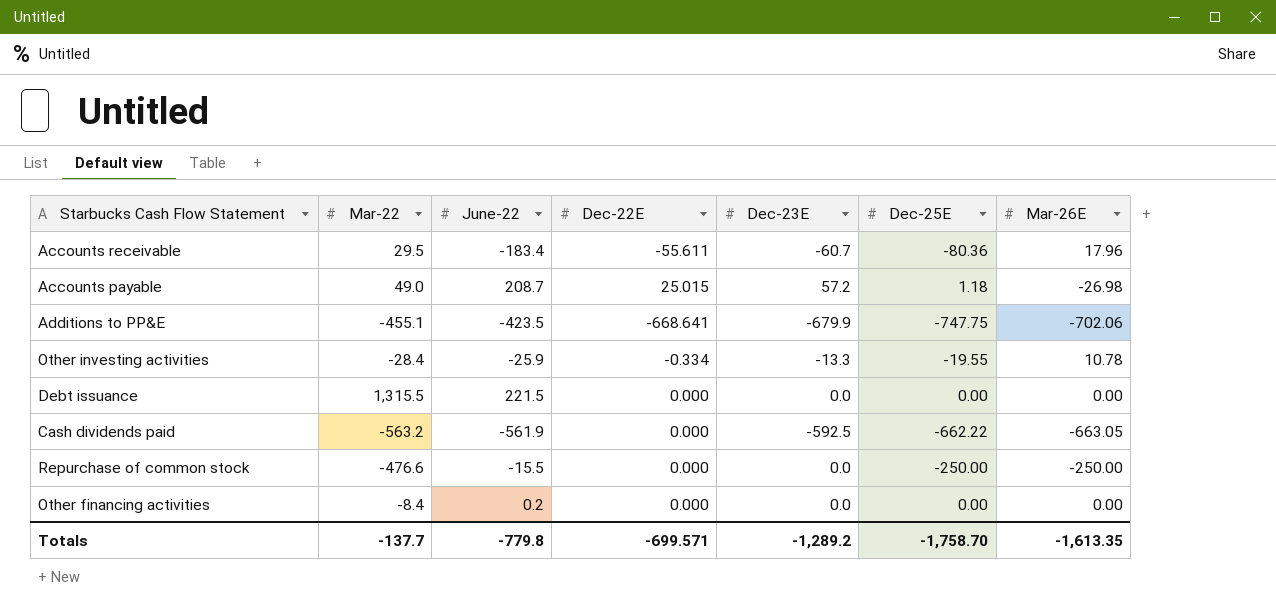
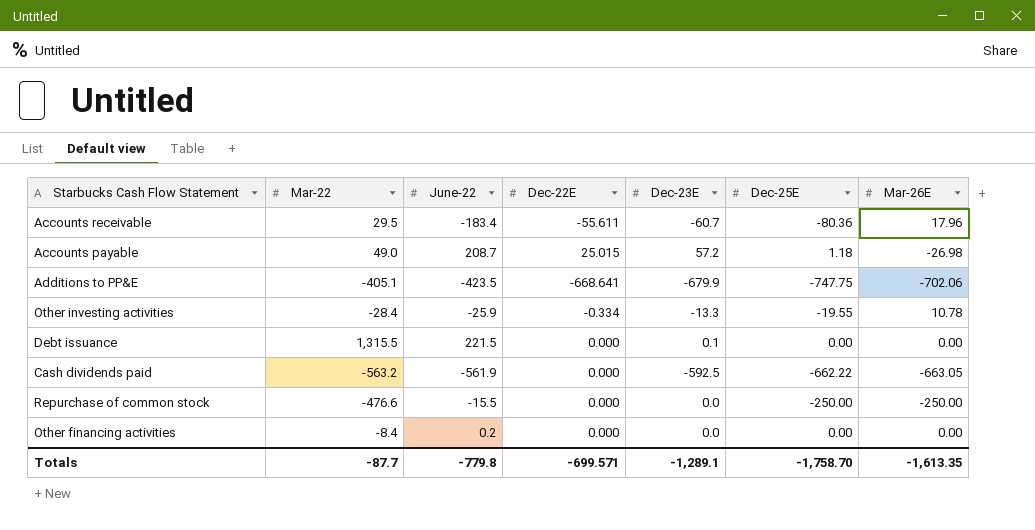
Additions to PP&E | Mar-22: -455.1 -> -405.1
Debt issuance | Dec-23E: 0.0 -> 0.1
Totals | Mar-22: -137.7 -> -87.7
Totals | Dec-23E: -1,289.2 -> -1,289.1

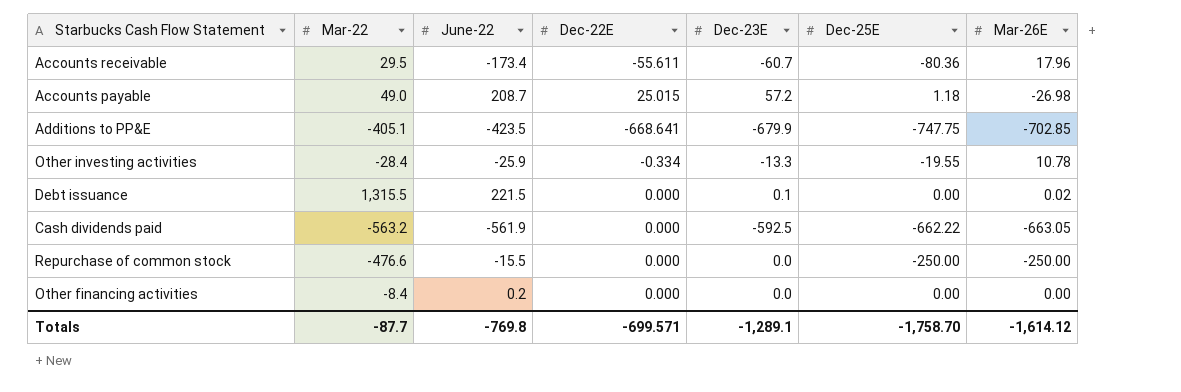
Accounts receivable | June-22: -183.4 -> -173.4
Additions to PP&E | Mar-26E: -702.06 -> -702.85
Debt issuance | Mar-26E: 0.00 -> 0.02
Totals | June-22: -779.8 -> -769.8
Totals | Mar-26E: -1,613.35 -> -1,614.12

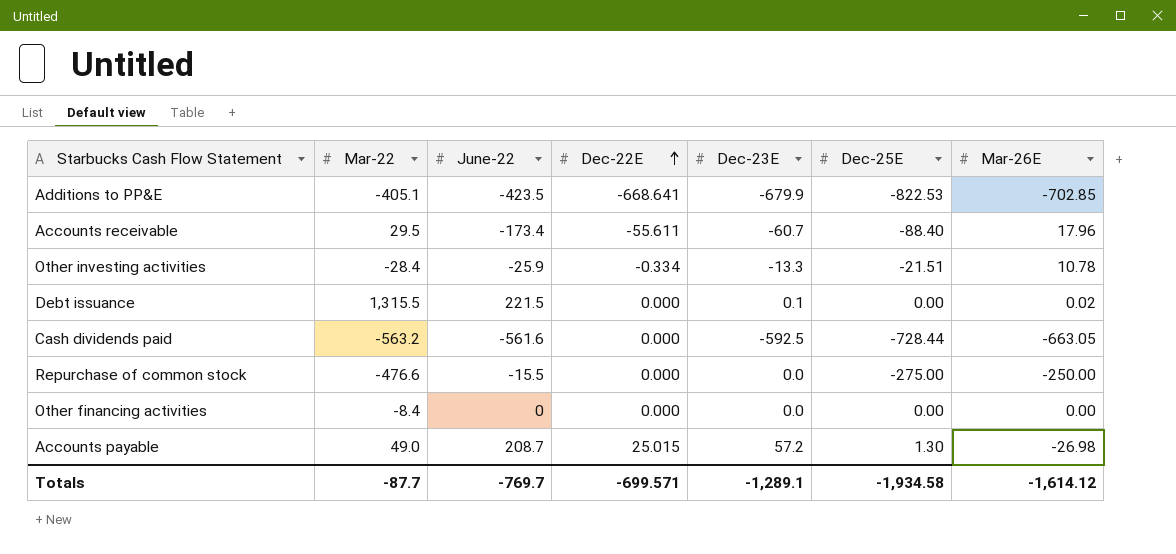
row order: none -> Dec-22E ascending
Additions to PP&E | Dec-25E: -747.75 -> -822.53
Accounts receivable | Dec-25E: -80.36 -> -88.40
Other investing activities | Dec-25E: -19.55 -> -21.51
Cash dividends paid | June-22: -561.9 -> -561.6
Cash dividends paid | Dec-25E: -662.22 -> -728.44
Repurchase of common stock | Dec-25E: -250.00 -> -275.00
Other financing activities | June-22: 0.2 -> 0
Accounts payable | Dec-25E: 1.18 -> 1.30
Totals | June-22: -769.8 -> -769.7
Totals | Dec-25E: -1,758.70 -> -1,934.58

